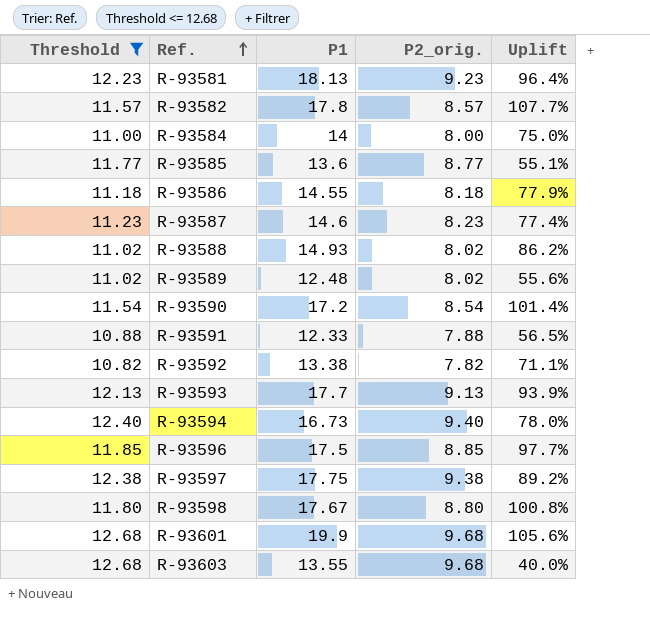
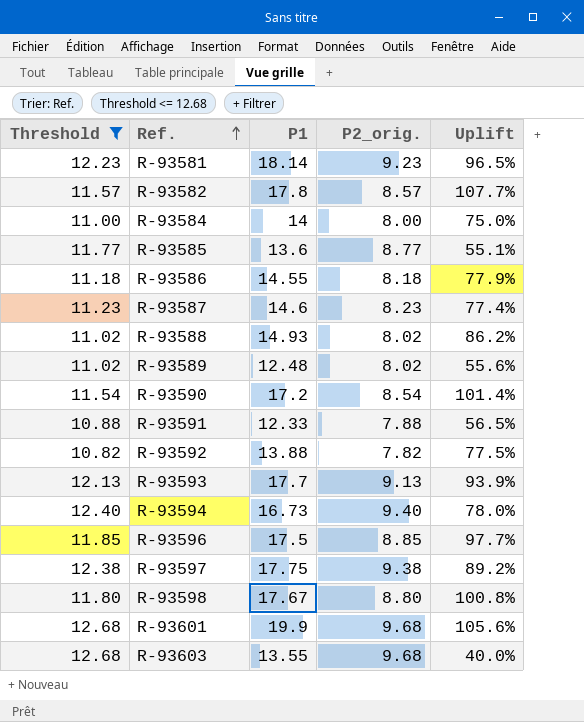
R-93581 | P1: 18.13 -> 18.14
R-93581 | Uplift: 96.4% -> 96.5%
R-93592 | P1: 13.38 -> 13.88
R-93592 | Uplift: 71.1% -> 77.5%

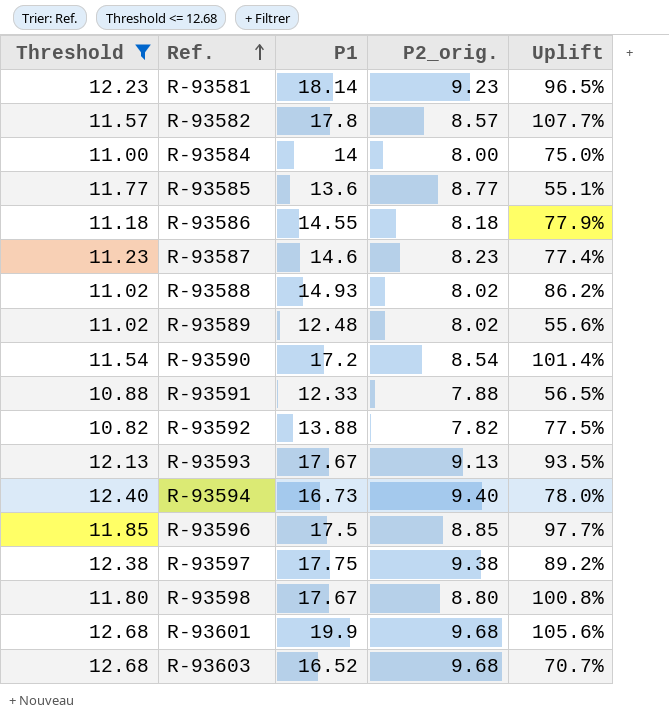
R-93593 | P1: 17.7 -> 17.67
R-93593 | Uplift: 93.9% -> 93.5%
R-93603 | P1: 13.55 -> 16.52
R-93603 | Uplift: 40.0% -> 70.7%

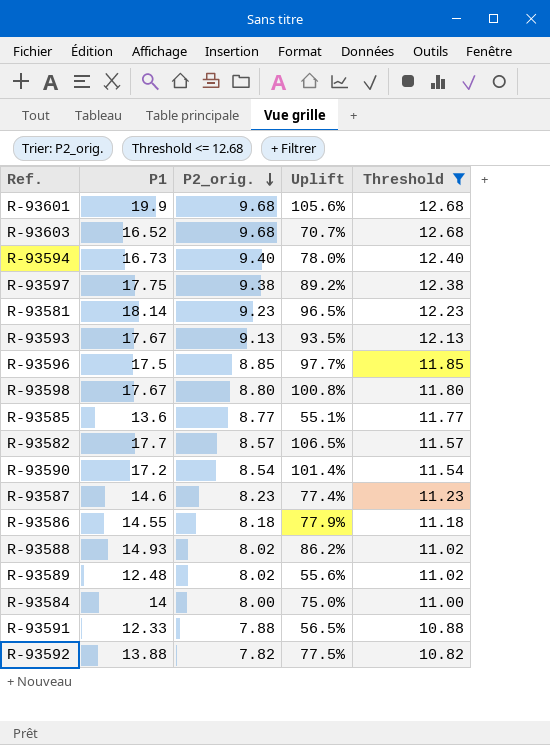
row order: Ref. ascending -> P2_orig. descending
column Threshold | position: 1 -> 5
R-93582 | P1: 17.8 -> 17.7
R-93582 | Uplift: 107.7% -> 106.5%

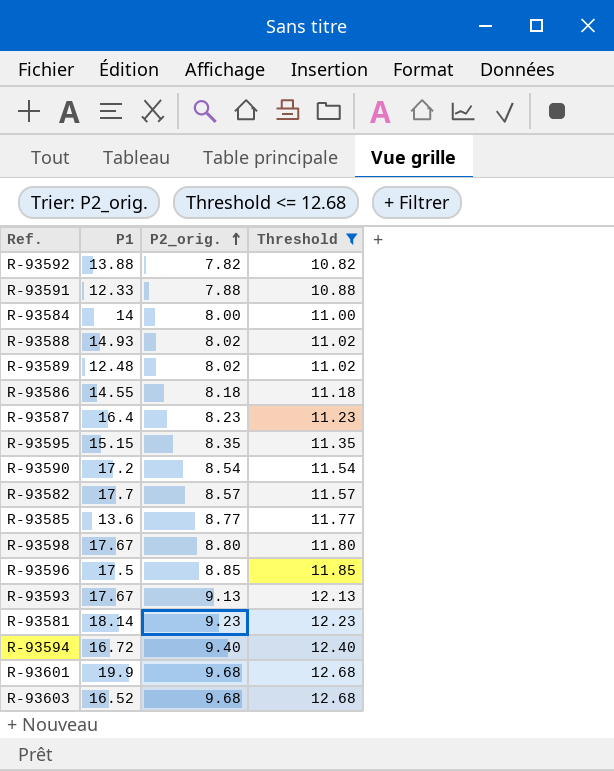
row order: P2_orig. descending -> P2_orig. ascending
column Uplift | formula: ([P1] - [P2_orig.]) / [P2_orig.] -> none
row R-93597: 17.75 | 9.38 | 89.2% | 12.38 -> none
R-93587 | P1: 14.6 -> 16.4
row R-93595: none -> 15.15 | 8.35 | 11.35
R-93594 | P1: 16.73 -> 16.72

